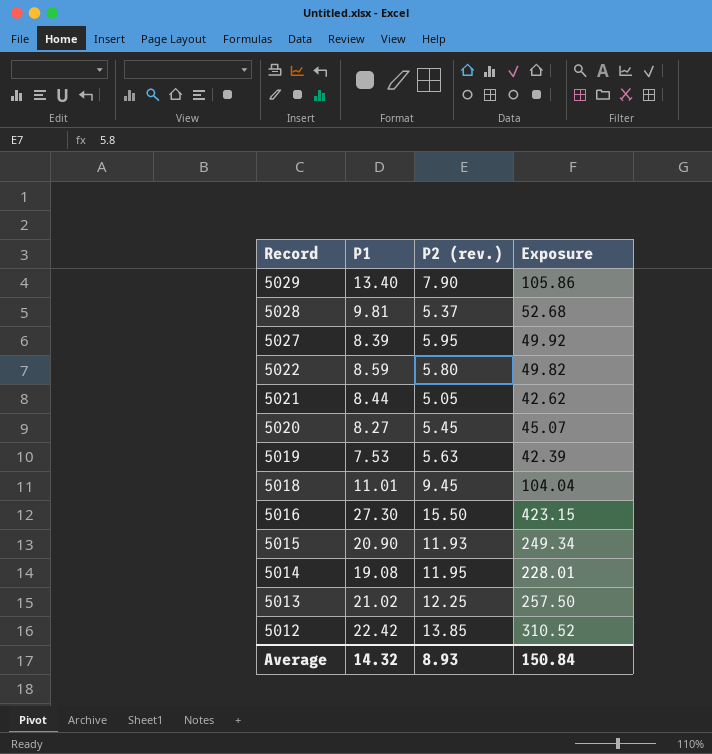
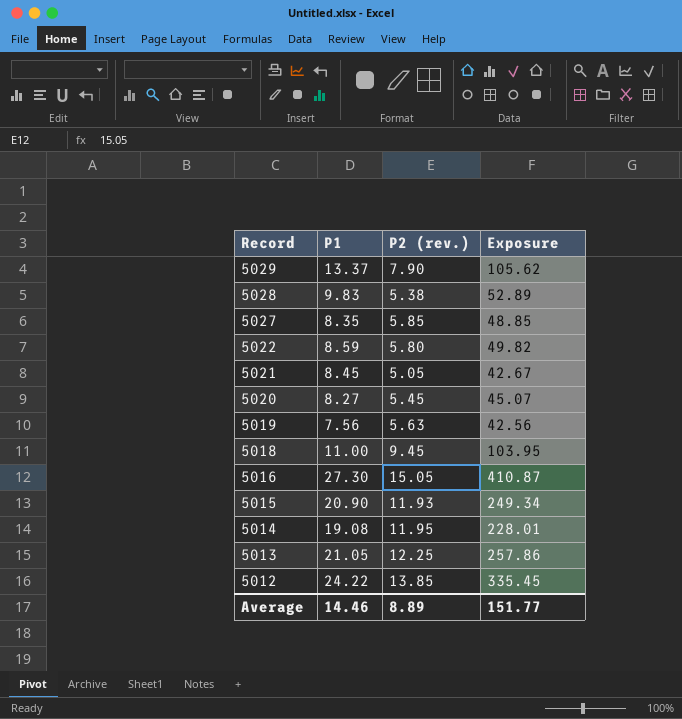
5029 | P1: 13.40 -> 13.37
5029 | Exposure: 105.86 -> 105.62
5028 | P1: 9.81 -> 9.83
5028 | P2 (rev.): 5.37 -> 5.38
5028 | Exposure: 52.68 -> 52.89
5027 | P1: 8.39 -> 8.35
5027 | P2 (rev.): 5.95 -> 5.85
5027 | Exposure: 49.92 -> 48.85
5021 | P1: 8.44 -> 8.45
5021 | Exposure: 42.62 -> 42.67
5019 | P1: 7.53 -> 7.56
5019 | Exposure: 42.39 -> 42.56
5018 | P1: 11.01 -> 11.00
5018 | Exposure: 104.04 -> 103.95
5016 | P2 (rev.): 15.50 -> 15.05
5016 | Exposure: 423.15 -> 410.87
5013 | P1: 21.02 -> 21.05
5013 | Exposure: 257.50 -> 257.86
5012 | P1: 22.42 -> 24.22
5012 | Exposure: 310.52 -> 335.45
Average | P1: 14.32 -> 14.46
Average | P2 (rev.): 8.93 -> 8.89
Average | Exposure: 150.84 -> 151.77

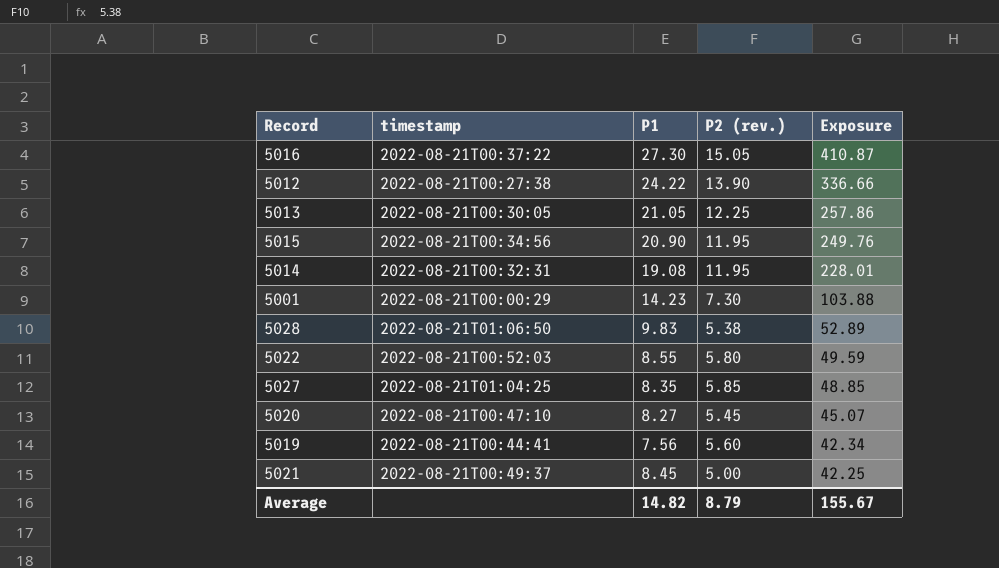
row order: Record descending -> Exposure descending
column timestamp | position: none -> 2
row 5029: 13.37 | 7.90 | 105.62 -> none
row 5018: 11.00 | 9.45 | 103.95 -> none
5012 | P2 (rev.): 13.85 -> 13.90
5012 | Exposure: 335.45 -> 336.66
5015 | P2 (rev.): 11.93 -> 11.95
5015 | Exposure: 249.34 -> 249.76
row 5001: none -> 2022-08-21T00:00:29 | 14.23 | 7.30 | 103.88
5022 | P1: 8.59 -> 8.55
5022 | Exposure: 49.82 -> 49.59
5019 | P2 (rev.): 5.63 -> 5.60
5019 | Exposure: 42.56 -> 42.34
5021 | P2 (rev.): 5.05 -> 5.00
5021 | Exposure: 42.67 -> 42.25
Average | P1: 14.46 -> 14.82
Average | P2 (rev.): 8.89 -> 8.79
Average | Exposure: 151.77 -> 155.67

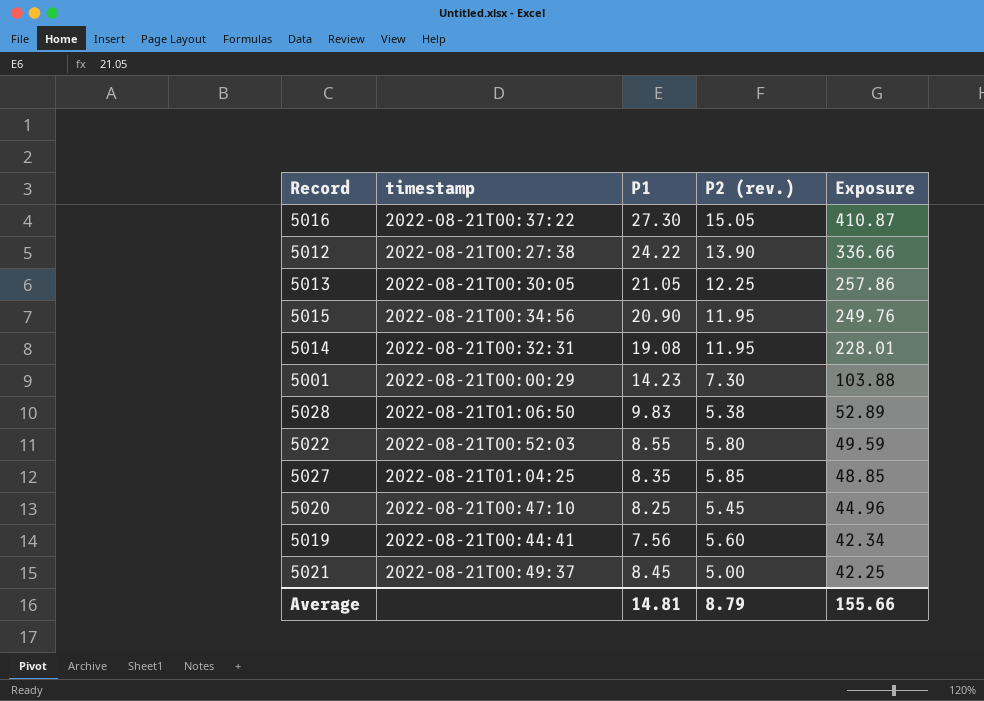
5020 | P1: 8.27 -> 8.25
5020 | Exposure: 45.07 -> 44.96
Average | P1: 14.82 -> 14.81
Average | Exposure: 155.67 -> 155.66

